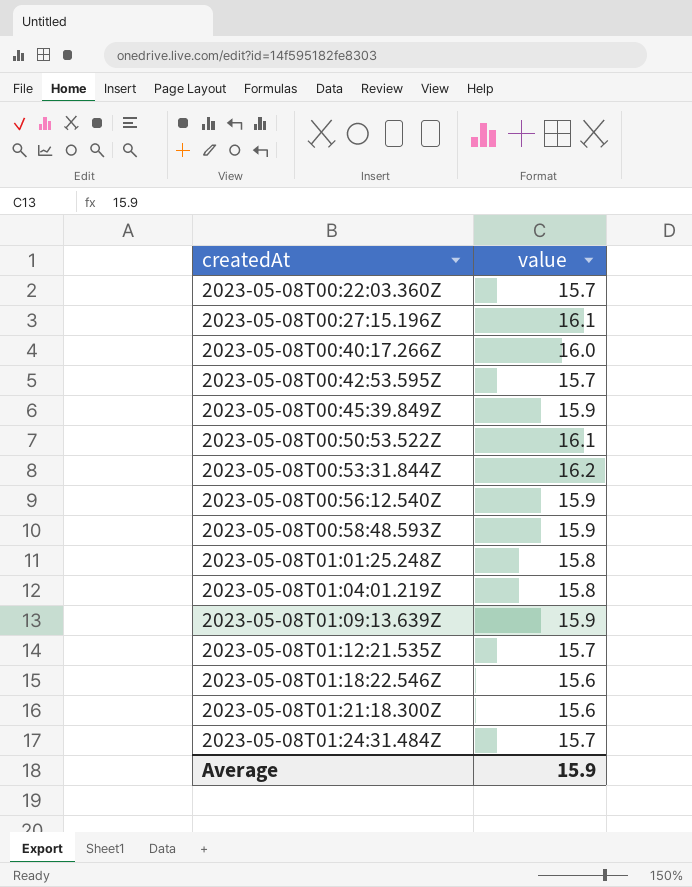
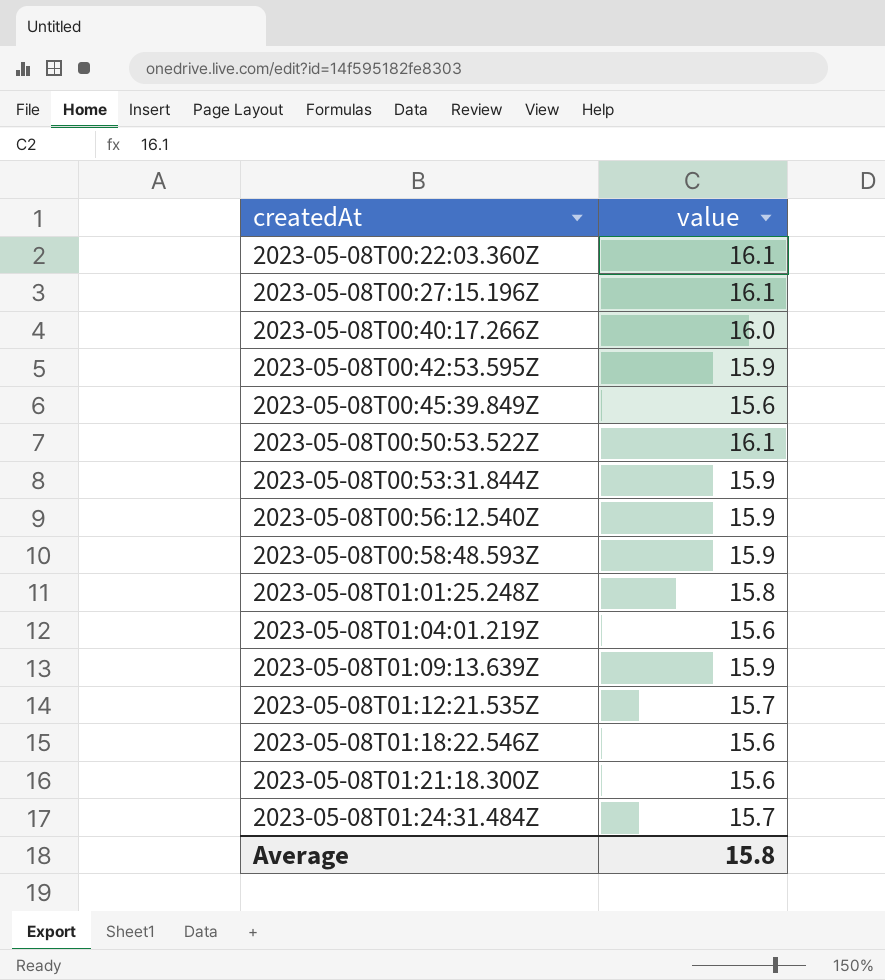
2023-05-08T00:22:03.360Z | value: 15.7 -> 16.1
2023-05-08T00:42:53.595Z | value: 15.7 -> 15.9
2023-05-08T00:45:39.849Z | value: 15.9 -> 15.6
2023-05-08T00:53:31.844Z | value: 16.2 -> 15.9
2023-05-08T01:04:01.219Z | value: 15.8 -> 15.6
Average | value: 15.9 -> 15.8

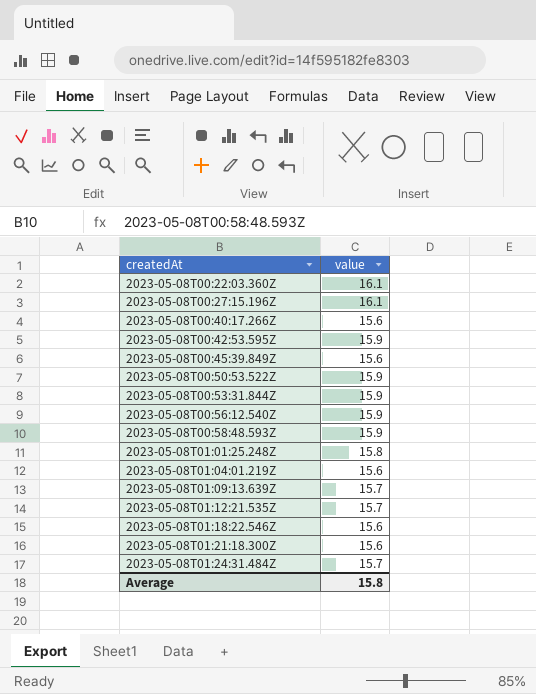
2023-05-08T00:40:17.266Z | value: 16.0 -> 15.6
2023-05-08T00:50:53.522Z | value: 16.1 -> 15.9
2023-05-08T01:09:13.639Z | value: 15.9 -> 15.7

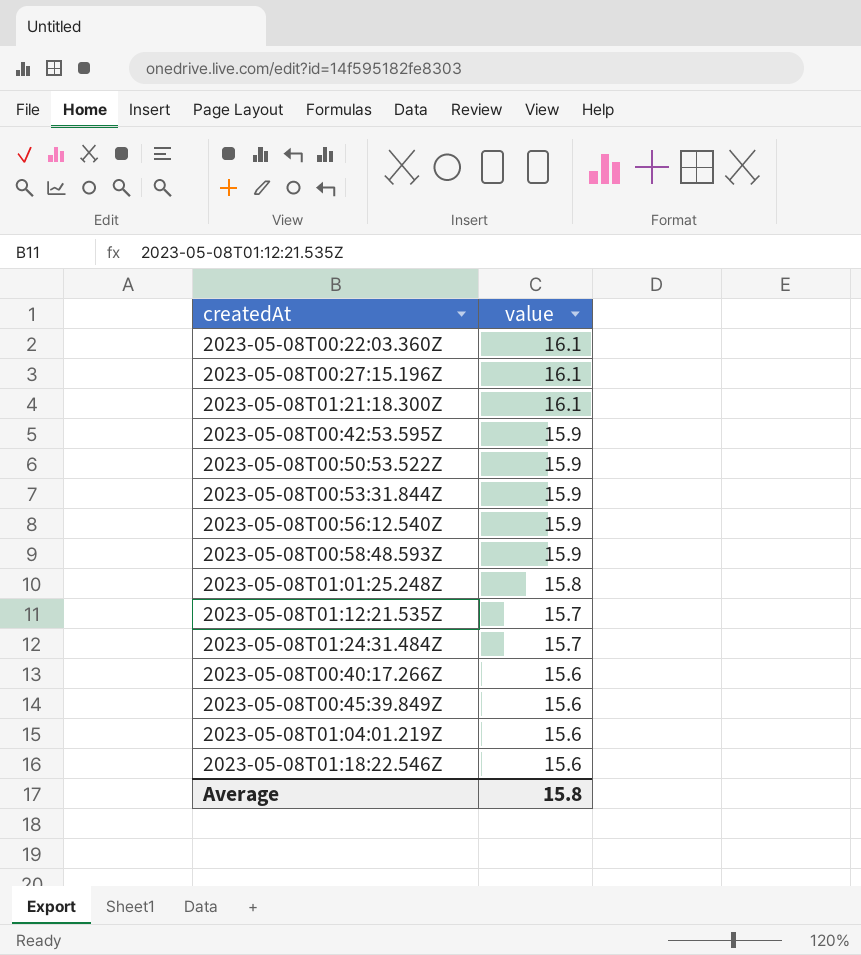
row order: createdAt ascending -> value descending
row 2023-05-08T01:09:13.639Z: 15.7 -> none
2023-05-08T01:21:18.300Z | value: 15.6 -> 16.1

